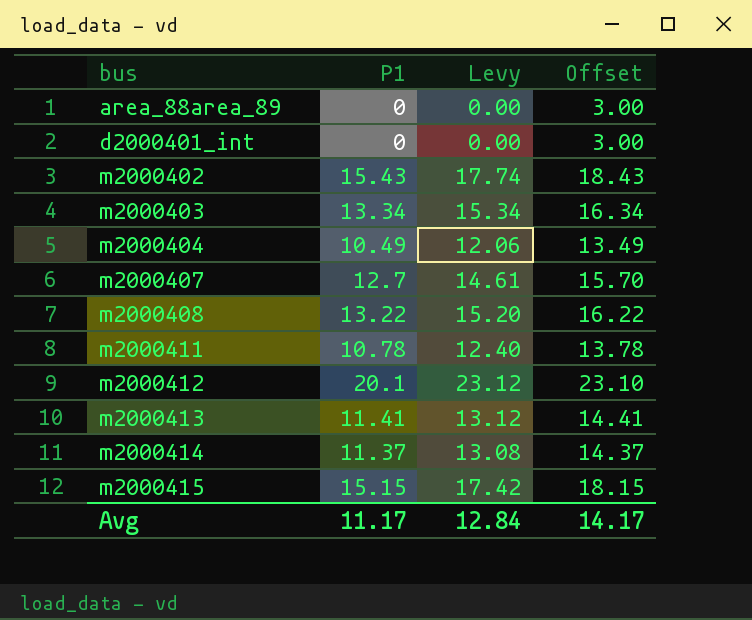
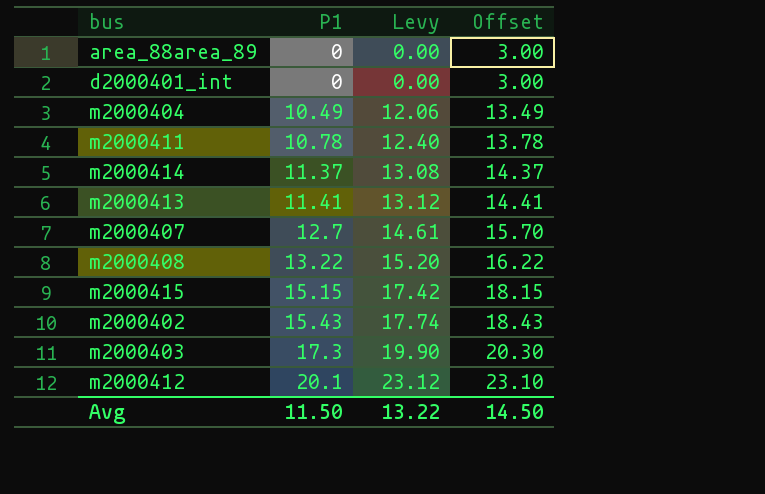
row order: bus ascending -> P1 ascending
m2000403 | P1: 13.34 -> 17.3
m2000403 | Levy: 15.34 -> 19.90
m2000403 | Offset: 16.34 -> 20.30
Avg | P1: 11.17 -> 11.50
Avg | Levy: 12.84 -> 13.22
Avg | Offset: 14.17 -> 14.50

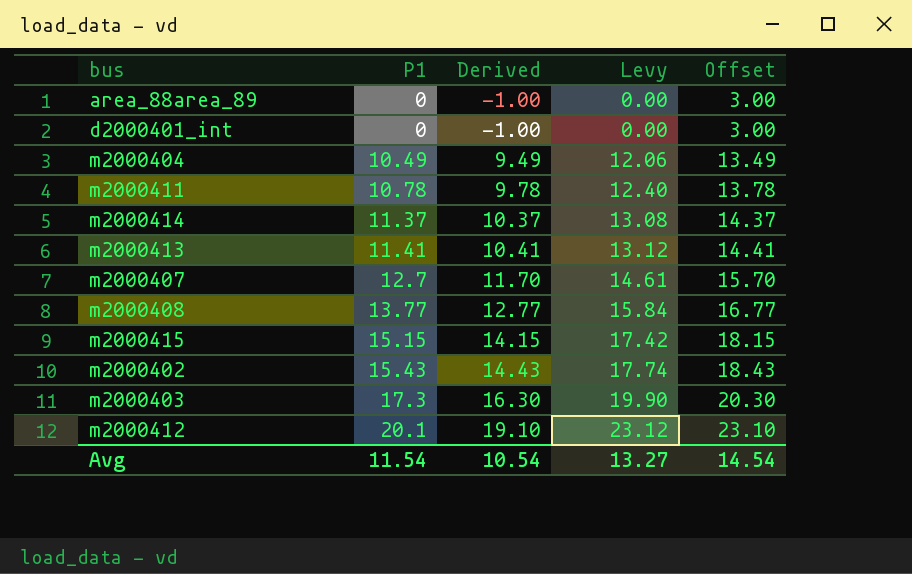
column Derived | formula: none -> [P1] - 1
m2000408 | P1: 13.22 -> 13.77
m2000408 | Levy: 15.20 -> 15.84
m2000408 | Offset: 16.22 -> 16.77
Avg | P1: 11.50 -> 11.54
Avg | Levy: 13.22 -> 13.27
Avg | Offset: 14.50 -> 14.54

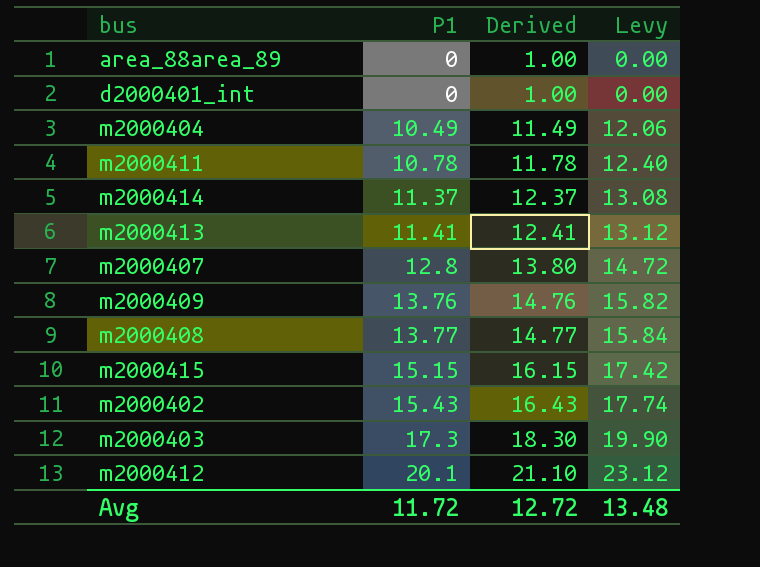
column Offset | formula: [P1] + 3 -> none
column Derived | formula: [P1] - 1 -> [P1] + 1
m2000407 | P1: 12.7 -> 12.8
m2000407 | Levy: 14.61 -> 14.72
row m2000409: none -> 13.76 | 14.76 | 15.82
Avg | P1: 11.54 -> 11.72
Avg | Derived: 10.54 -> 12.72
Avg | Levy: 13.27 -> 13.48

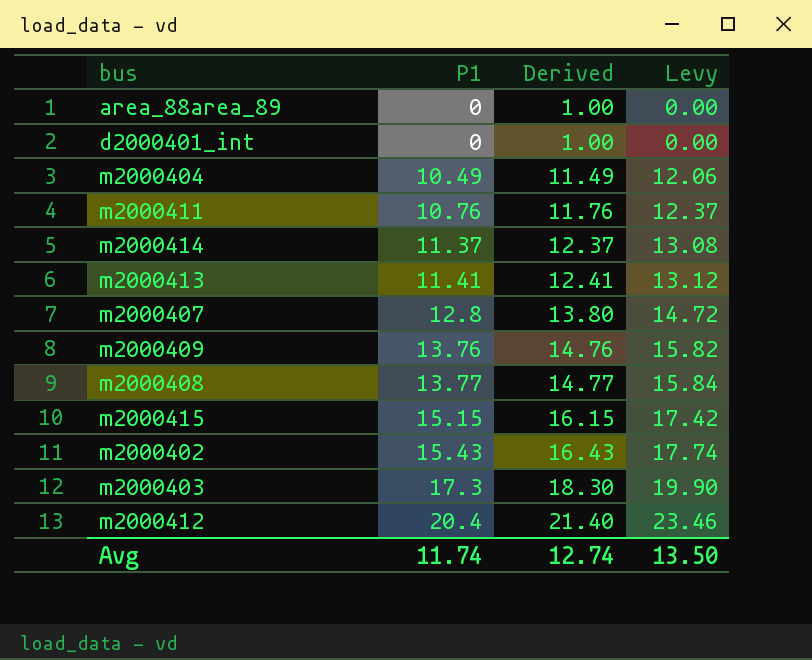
m2000411 | P1: 10.78 -> 10.76
m2000411 | Derived: 11.78 -> 11.76
m2000411 | Levy: 12.40 -> 12.37
m2000412 | P1: 20.1 -> 20.4
m2000412 | Derived: 21.10 -> 21.40
m2000412 | Levy: 23.12 -> 23.46
Avg | P1: 11.72 -> 11.74
Avg | Derived: 12.72 -> 12.74
Avg | Levy: 13.48 -> 13.50

